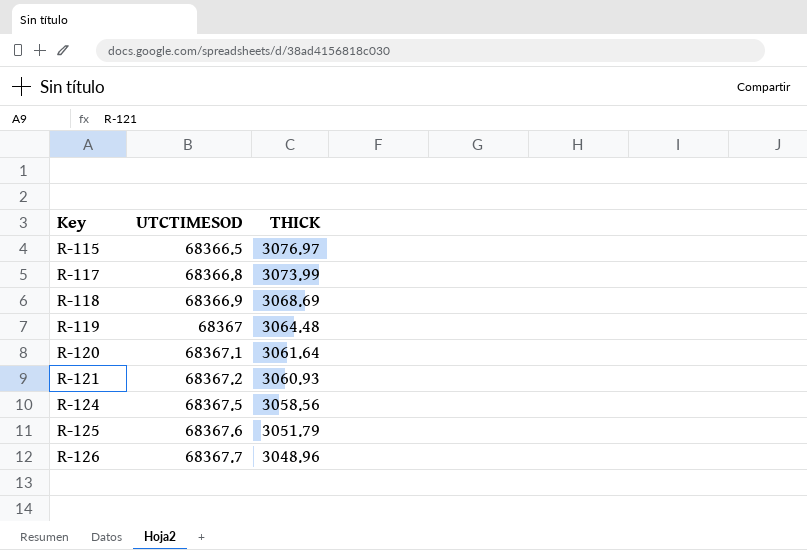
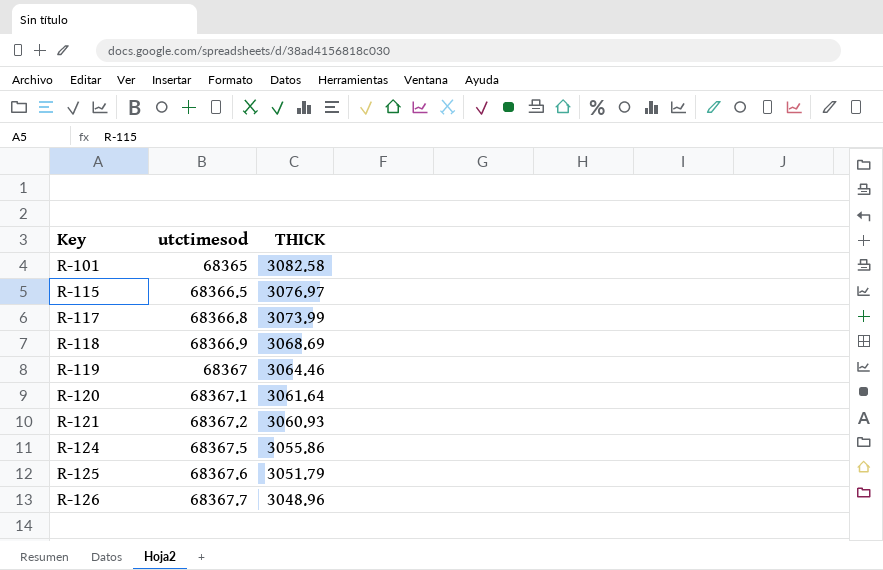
column name: UTCTIMESOD -> utctimesod
row R-101: none -> 68365 | 3082.58
R-119 | THICK: 3064.48 -> 3064.46
R-124 | THICK: 3058.56 -> 3055.86

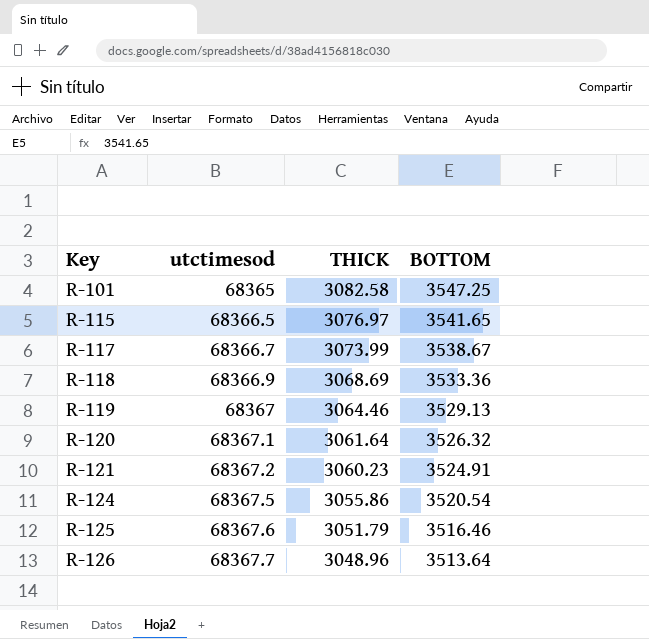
column BOTTOM | position: none -> 4
R-117 | utctimesod: 68366.8 -> 68366.7
R-121 | THICK: 3060.93 -> 3060.23

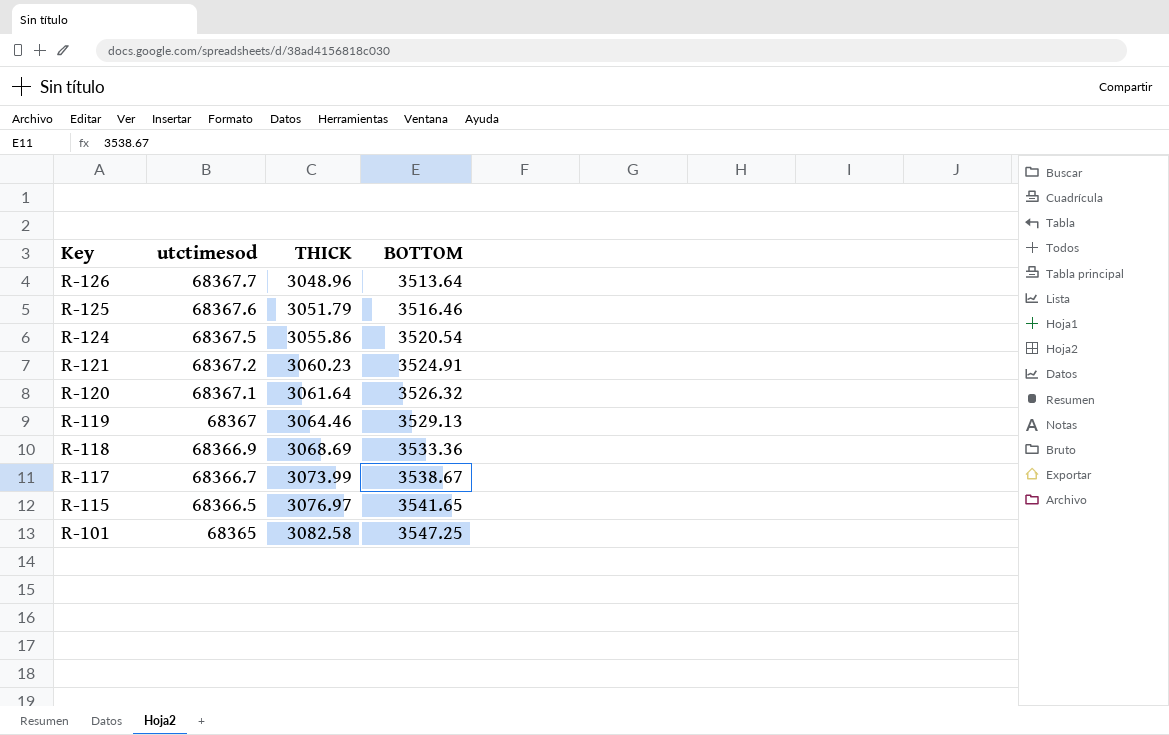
row order: Key ascending -> Key descending

